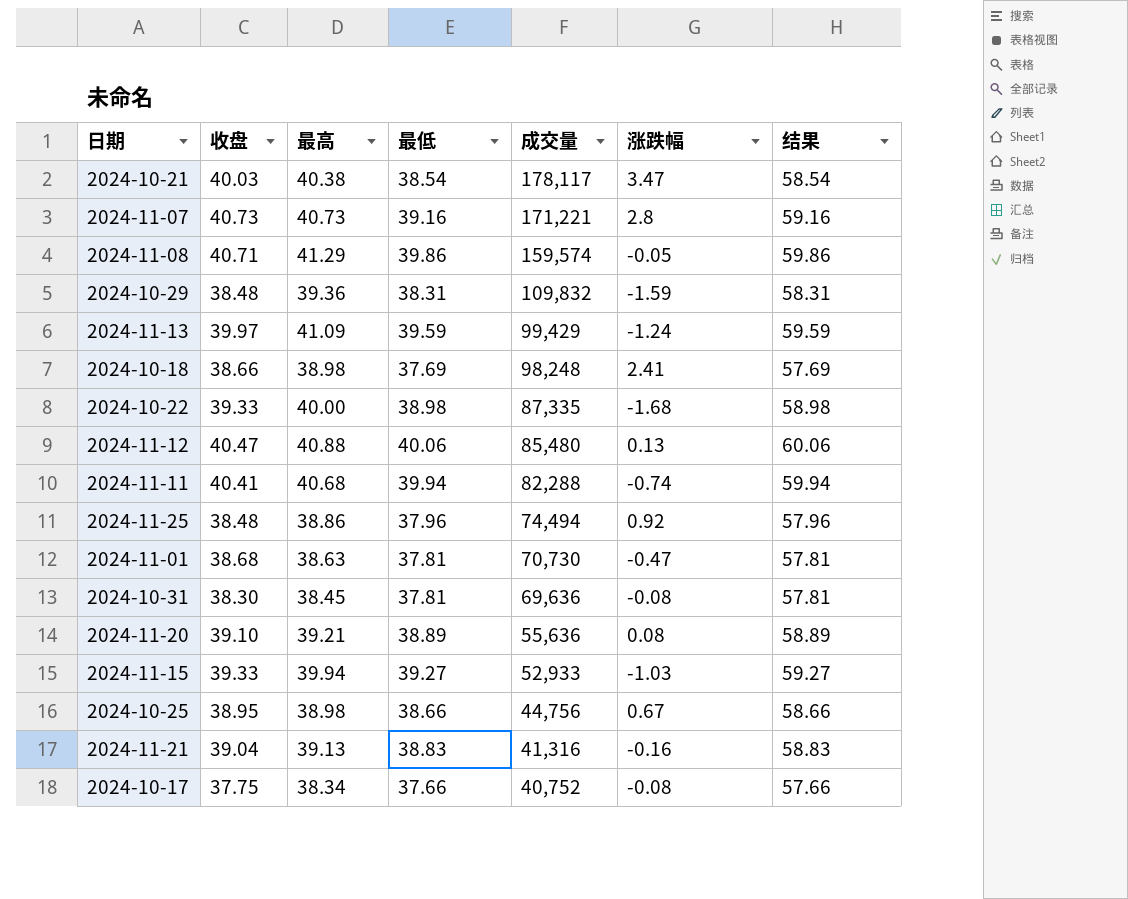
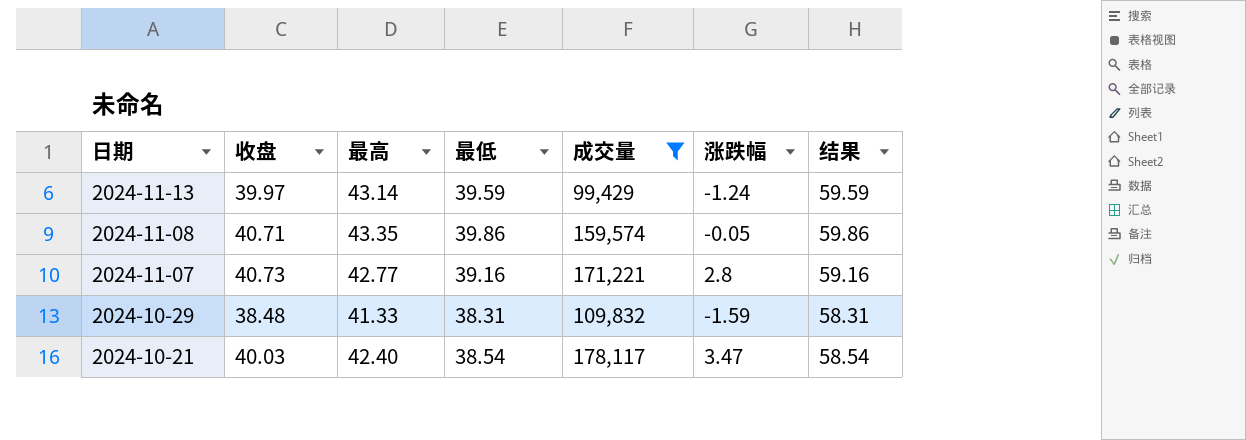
filter: none -> 成交量 >= 99,429
row order: 成交量 descending -> 日期 descending
2024-11-13 | 最高: 41.09 -> 43.14
2024-11-08 | 最高: 41.29 -> 43.35
2024-11-07 | 最高: 40.73 -> 42.77
2024-10-29 | 最高: 39.36 -> 41.33
2024-10-21 | 最高: 40.38 -> 42.40

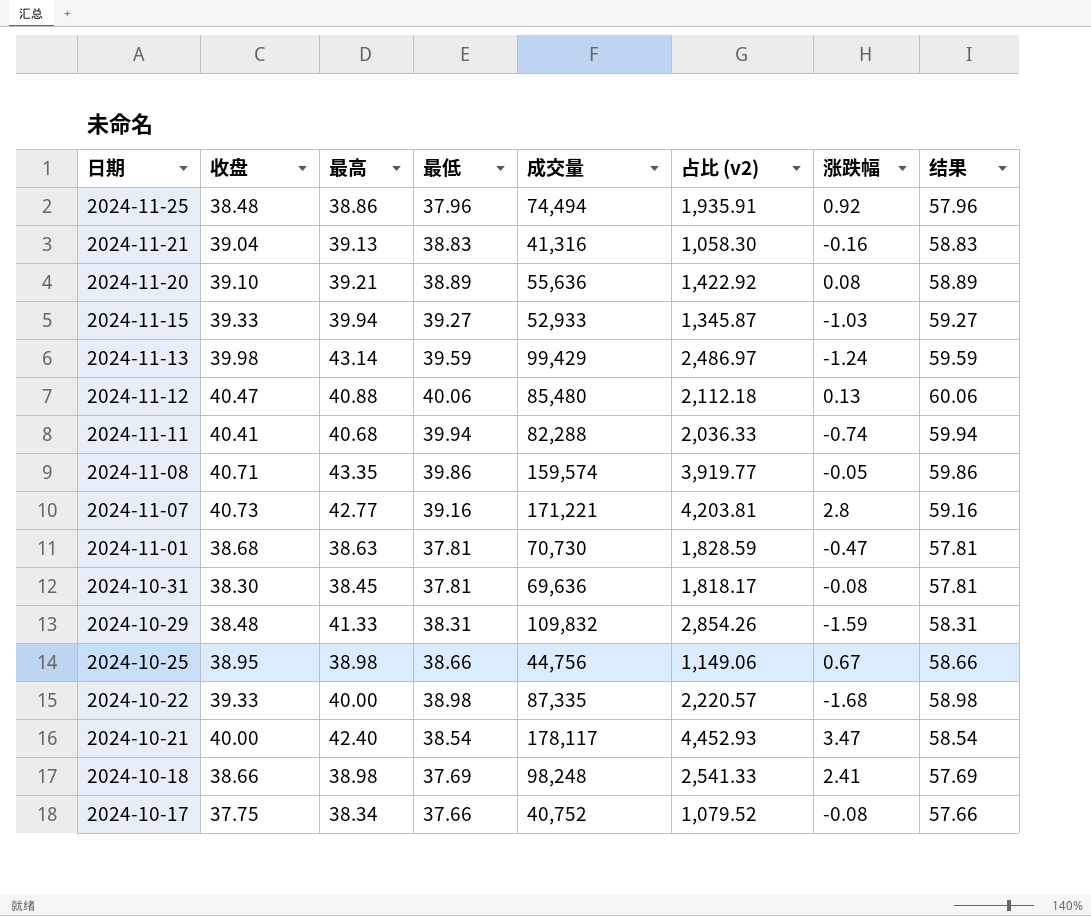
filter: 成交量 >= 99,429 -> none
column 占比 (v2) | formula: none -> [成交量] / [收盘]
2024-11-13 | 收盘: 39.97 -> 39.98
2024-10-21 | 收盘: 40.03 -> 40.00

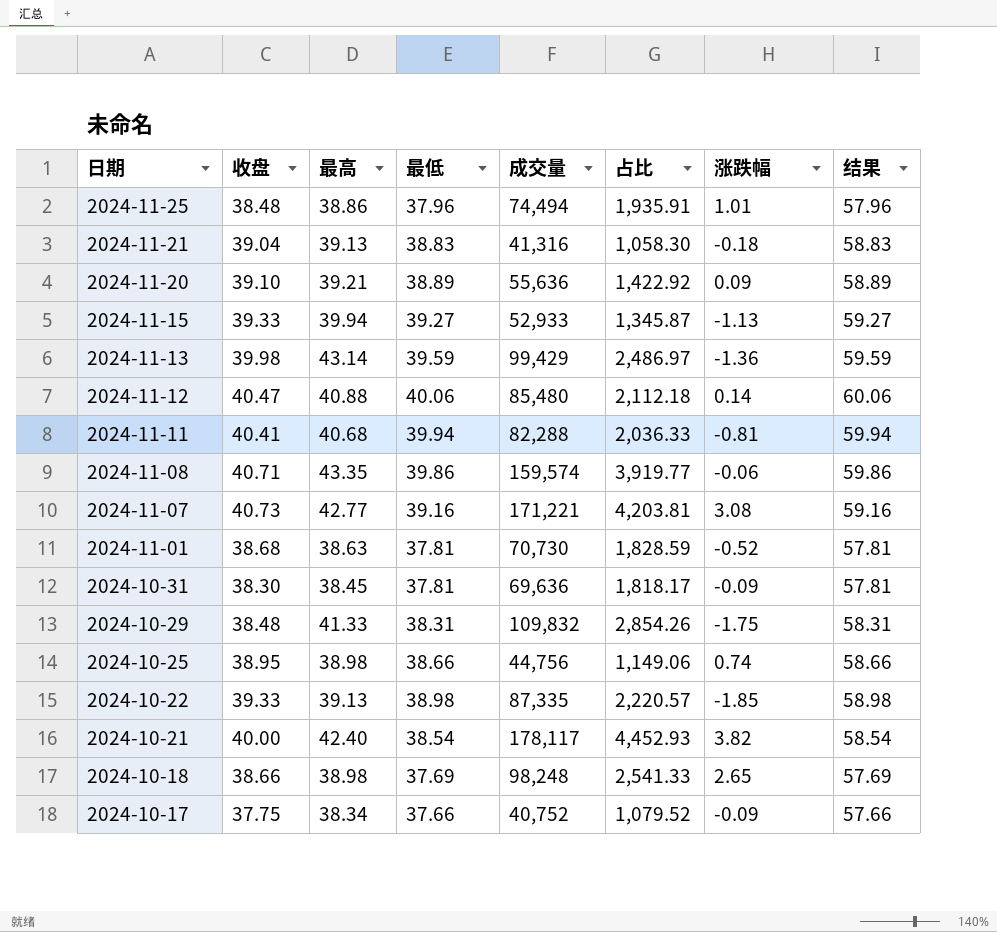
column name: 占比 (v2) -> 占比
2024-11-25 | 涨跌幅: 0.92 -> 1.01
2024-11-21 | 涨跌幅: -0.16 -> -0.18
2024-11-20 | 涨跌幅: 0.08 -> 0.09
2024-11-15 | 涨跌幅: -1.03 -> -1.13
2024-11-13 | 涨跌幅: -1.24 -> -1.36
2024-11-12 | 涨跌幅: 0.13 -> 0.14
2024-11-11 | 涨跌幅: -0.74 -> -0.81
2024-11-08 | 涨跌幅: -0.05 -> -0.06
2024-11-07 | 涨跌幅: 2.8 -> 3.08
2024-11-01 | 涨跌幅: -0.47 -> -0.52
2024-10-31 | 涨跌幅: -0.08 -> -0.09
2024-10-29 | 涨跌幅: -1.59 -> -1.75
2024-10-25 | 涨跌幅: 0.67 -> 0.74
2024-10-22 | 最高: 40.00 -> 39.13
2024-10-22 | 涨跌幅: -1.68 -> -1.85
2024-10-21 | 涨跌幅: 3.47 -> 3.82
2024-10-18 | 涨跌幅: 2.41 -> 2.65
2024-10-17 | 涨跌幅: -0.08 -> -0.09

